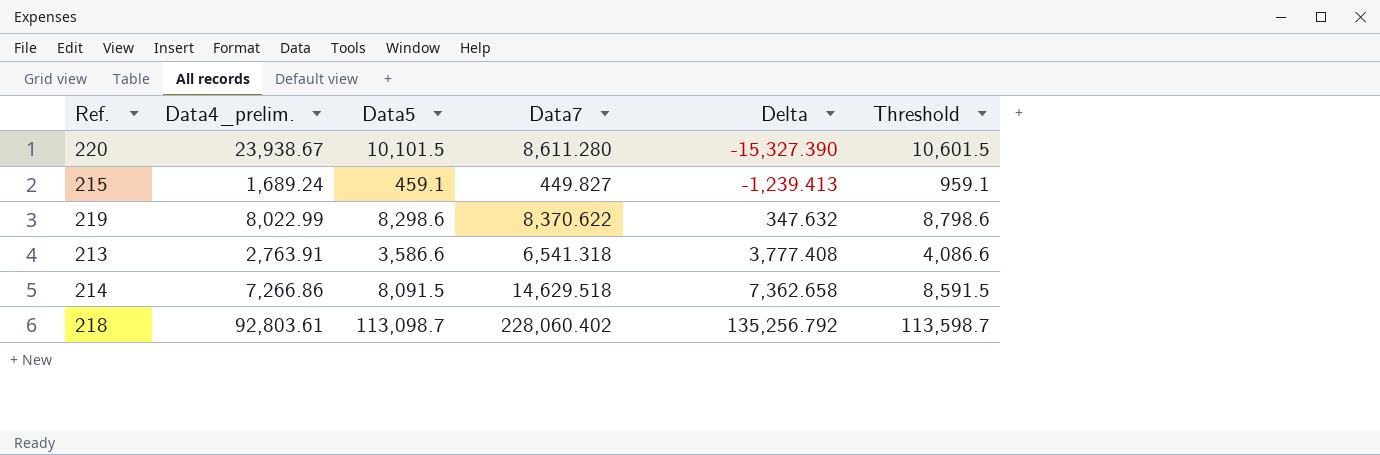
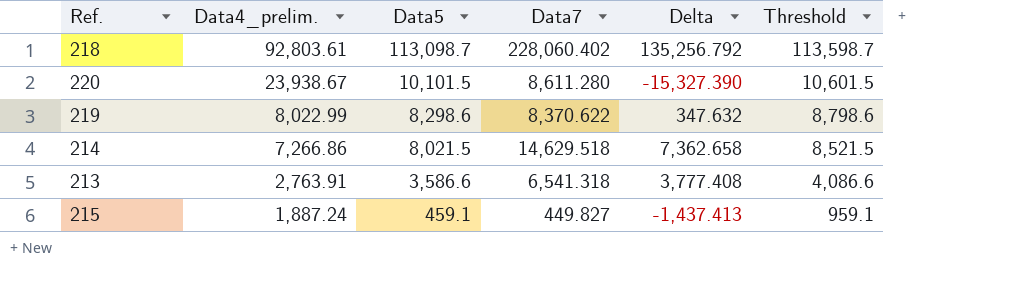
row order: Delta ascending -> Data4_prelim. descending
214 | Data5: 8,091.5 -> 8,021.5
214 | Threshold: 8,591.5 -> 8,521.5
215 | Data4_prelim.: 1,689.24 -> 1,887.24
215 | Delta: -1,239.413 -> -1,437.413

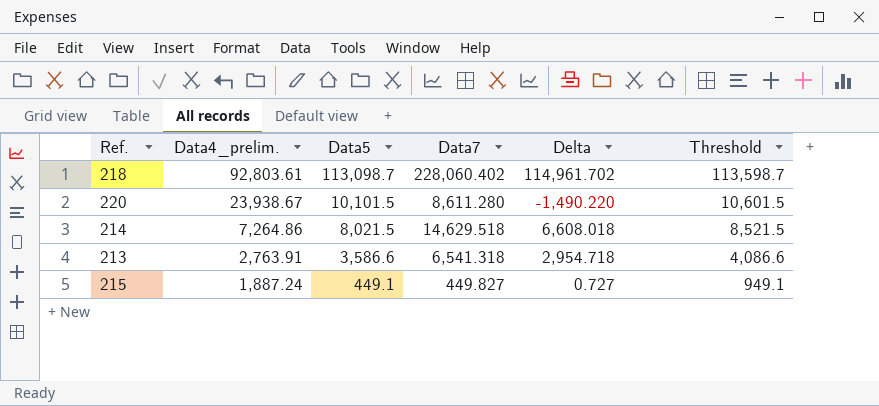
column Delta | formula: [Data7] - [Data4_prelim.] -> [Data7] - [Data5]
row 219: 8,022.99 | 8,298.6 | 8,370.622 | 347.632 | 8,798.6 -> none
214 | Data4_prelim.: 7,266.86 -> 7,264.86
215 | Data5: 459.1 -> 449.1
215 | Threshold: 959.1 -> 949.1

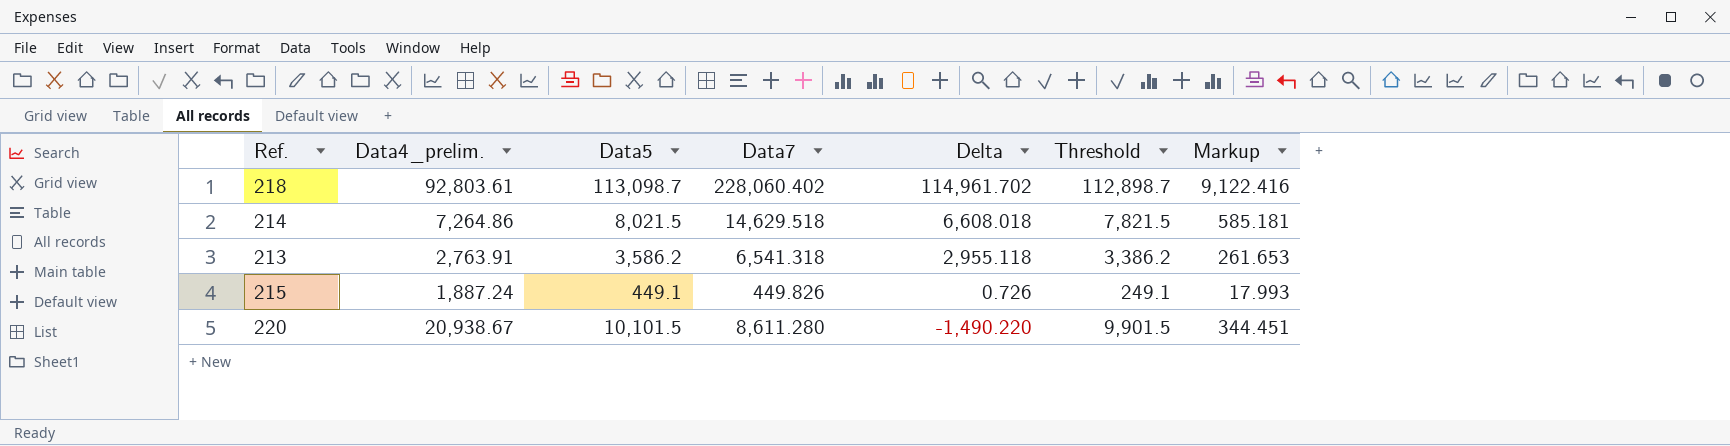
row order: Data4_prelim. descending -> Delta descending
column Threshold | formula: [Data5] + 500 -> [Data5] - 200
column Markup | formula: none -> [Data7] * 0.04
213 | Data5: 3,586.6 -> 3,586.2
213 | Delta: 2,954.718 -> 2,955.118
215 | Data7: 449.827 -> 449.826
215 | Delta: 0.727 -> 0.726
220 | Data4_prelim.: 23,938.67 -> 20,938.67

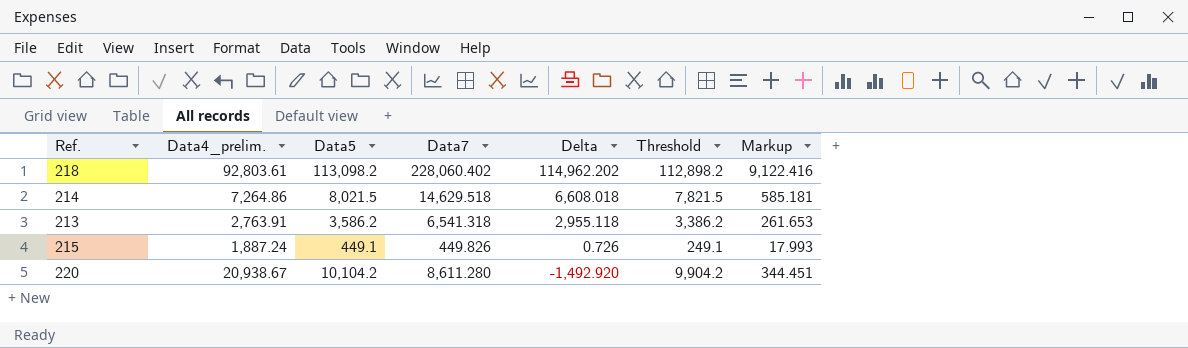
218 | Data5: 113,098.7 -> 113,098.2
218 | Delta: 114,961.702 -> 114,962.202
218 | Threshold: 112,898.7 -> 112,898.2
220 | Data5: 10,101.5 -> 10,104.2
220 | Delta: -1,490.220 -> -1,492.920
220 | Threshold: 9,901.5 -> 9,904.2

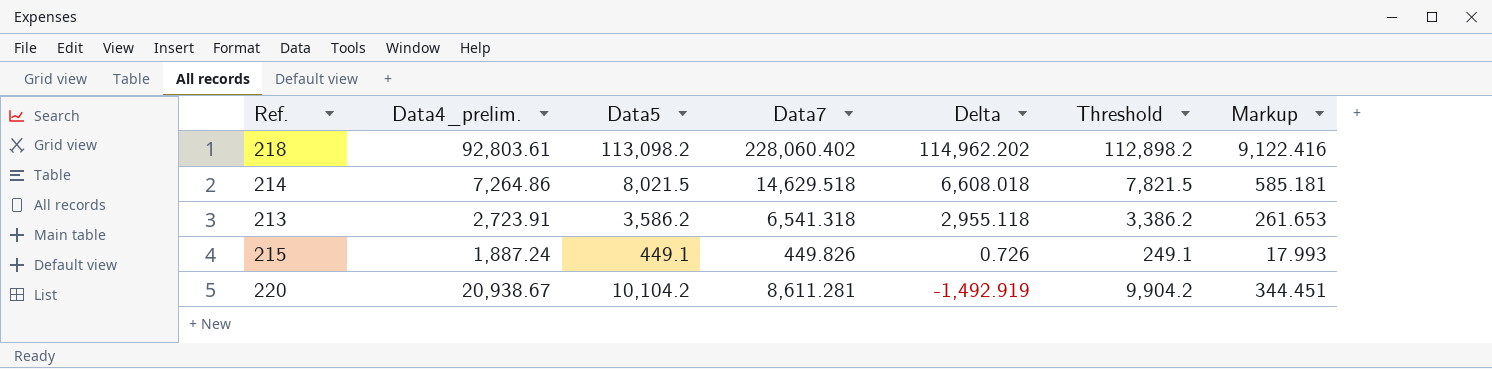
213 | Data4_prelim.: 2,763.91 -> 2,723.91
220 | Data7: 8,611.280 -> 8,611.281
220 | Delta: -1,492.920 -> -1,492.919

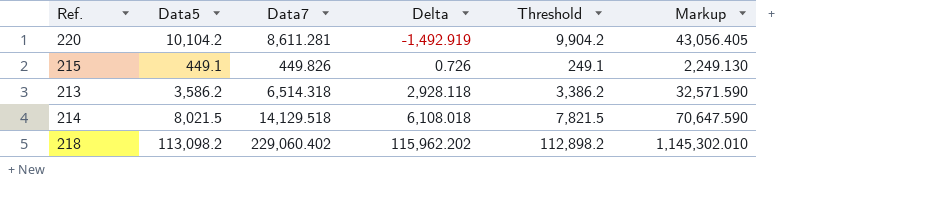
row order: Delta descending -> Delta ascending
column Data4_prelim. | position: 2 -> none
column Markup | formula: [Data7] * 0.04 -> [Data7] * 5
213 | Data7: 6,541.318 -> 6,514.318
213 | Delta: 2,955.118 -> 2,928.118
214 | Data7: 14,629.518 -> 14,129.518
214 | Delta: 6,608.018 -> 6,108.018
218 | Data7: 228,060.402 -> 229,060.402
218 | Delta: 114,962.202 -> 115,962.202

